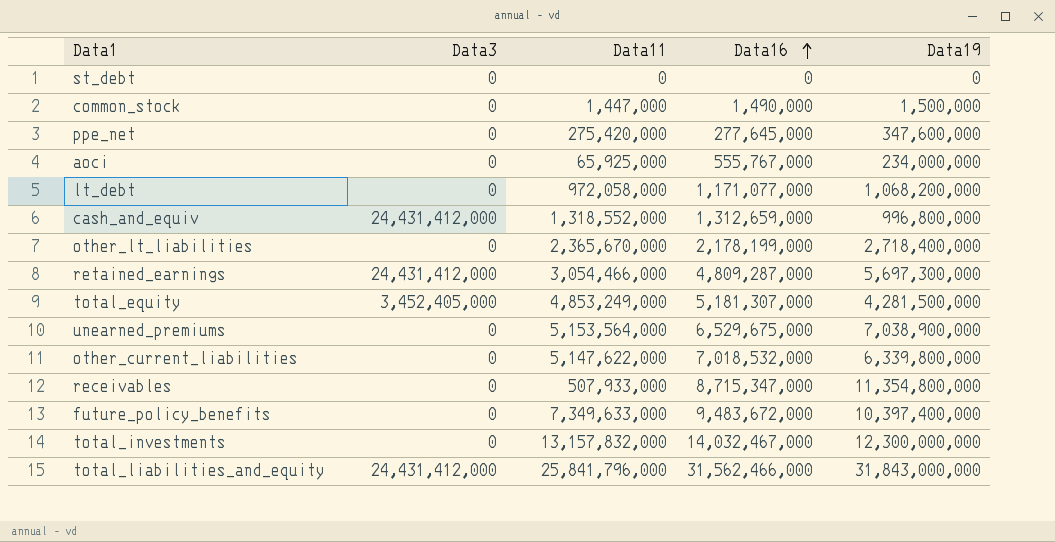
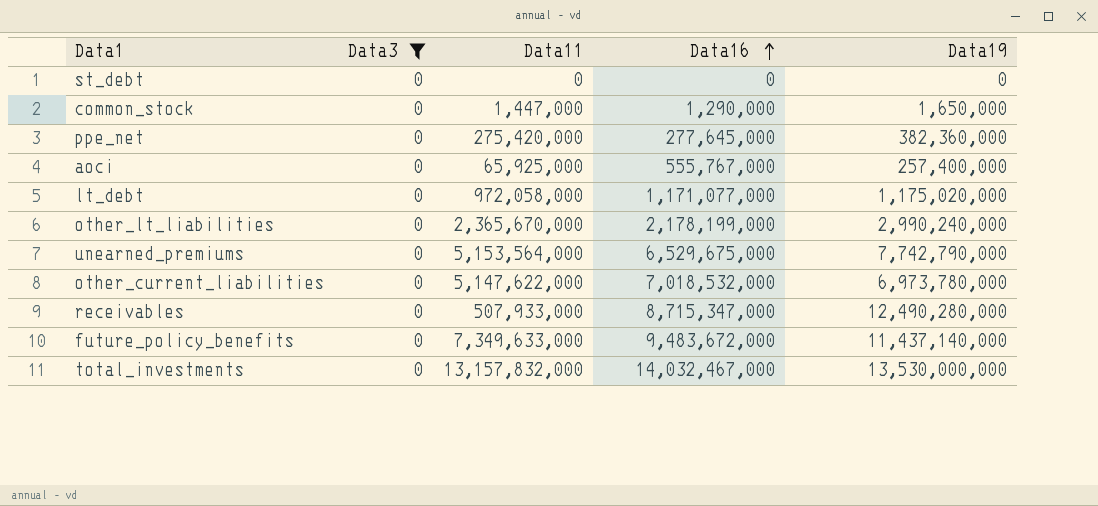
filter: none -> Data3 = 0
common_stock | Data16: 1,490,000 -> 1,290,000
common_stock | Data19: 1,500,000 -> 1,650,000
ppe_net | Data19: 347,600,000 -> 382,360,000
aoci | Data19: 234,000,000 -> 257,400,000
lt_debt | Data19: 1,068,200,000 -> 1,175,020,000
other_lt_liabilities | Data19: 2,718,400,000 -> 2,990,240,000
unearned_premiums | Data19: 7,038,900,000 -> 7,742,790,000
other_current_liabilities | Data19: 6,339,800,000 -> 6,973,780,000
receivables | Data19: 11,354,800,000 -> 12,490,280,000
future_policy_benefits | Data19: 10,397,400,000 -> 11,437,140,000
total_investments | Data19: 12,300,000,000 -> 13,530,000,000

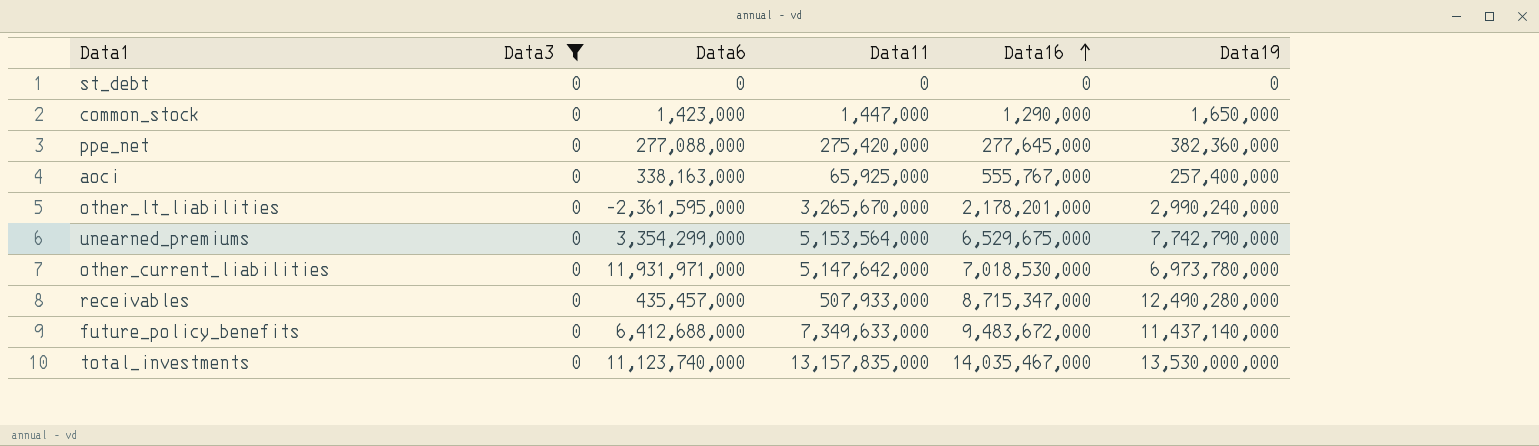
column Data6 | position: none -> 3
row lt_debt: 0 | 972,058,000 | 1,171,077,000 | 1,175,020,000 -> none
other_lt_liabilities | Data11: 2,365,670,000 -> 3,265,670,000
other_lt_liabilities | Data16: 2,178,199,000 -> 2,178,201,000
other_current_liabilities | Data11: 5,147,622,000 -> 5,147,642,000
other_current_liabilities | Data16: 7,018,532,000 -> 7,018,530,000
total_investments | Data11: 13,157,832,000 -> 13,157,835,000
total_investments | Data16: 14,032,467,000 -> 14,035,467,000

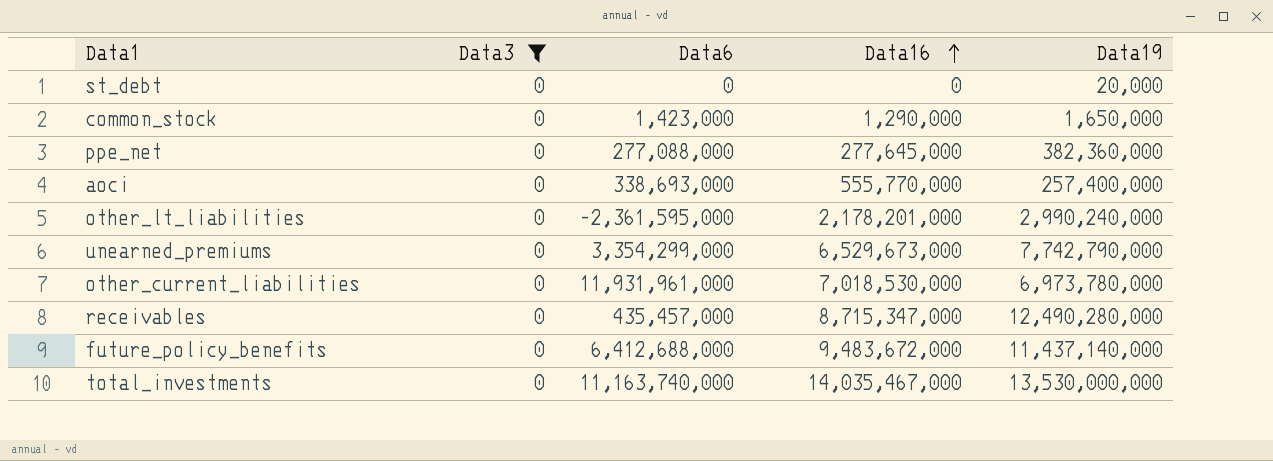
column Data11 | position: 4 -> none
st_debt | Data19: 0 -> 20,000
aoci | Data6: 338,163,000 -> 338,693,000
aoci | Data16: 555,767,000 -> 555,770,000
unearned_premiums | Data16: 6,529,675,000 -> 6,529,673,000
other_current_liabilities | Data6: 11,931,971,000 -> 11,931,961,000
total_investments | Data6: 11,123,740,000 -> 11,163,740,000

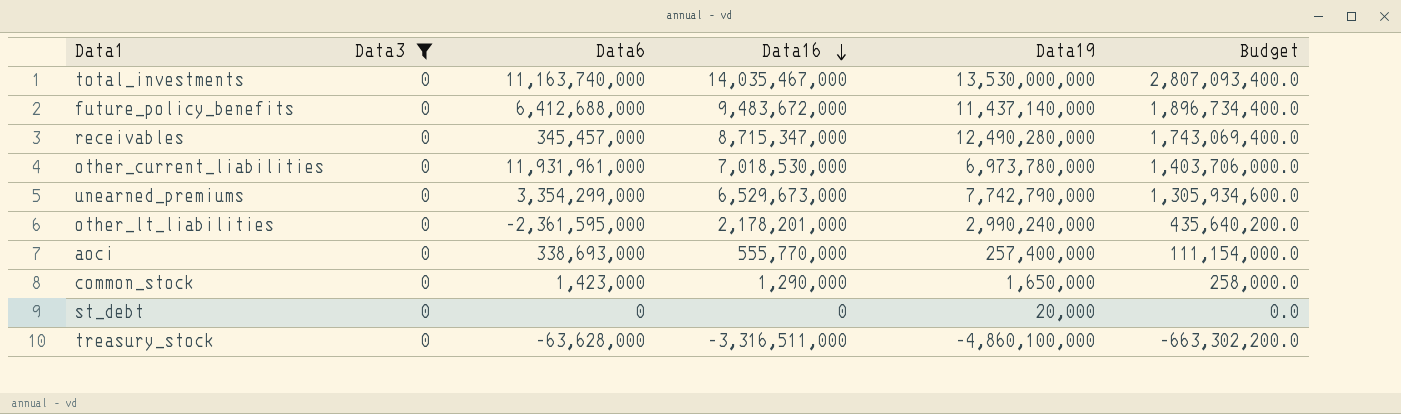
row order: Data16 ascending -> Data16 descending
column Budget | formula: none -> [Data16] * 0.2
row ppe_net: 0 | 277,088,000 | 277,645,000 | 382,360,000 -> none
receivables | Data6: 435,457,000 -> 345,457,000
row treasury_stock: none -> 0 | -63,628,000 | -3,316,511,000 | -4,860,100,000 | -663,302,200.0

